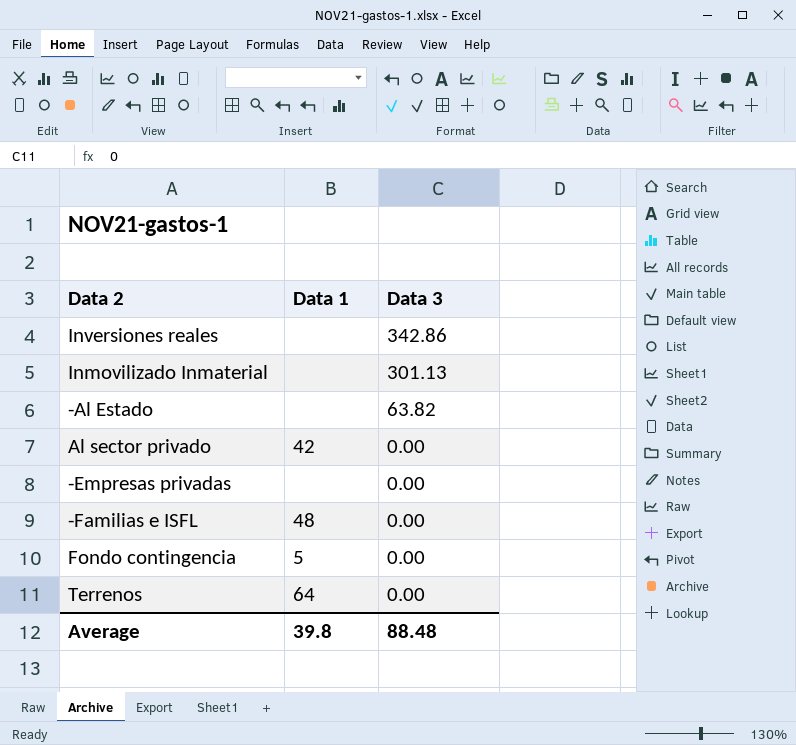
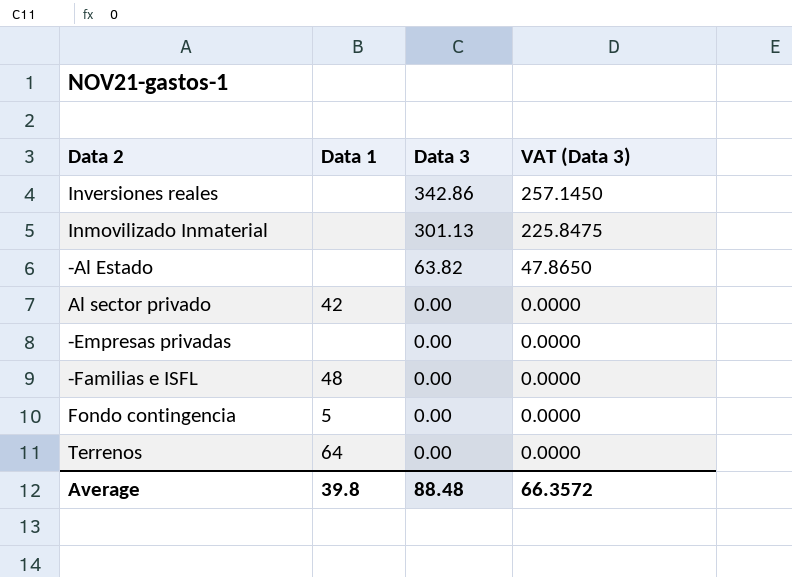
column VAT (Data 3) | formula: none -> [Data 3] * 0.75

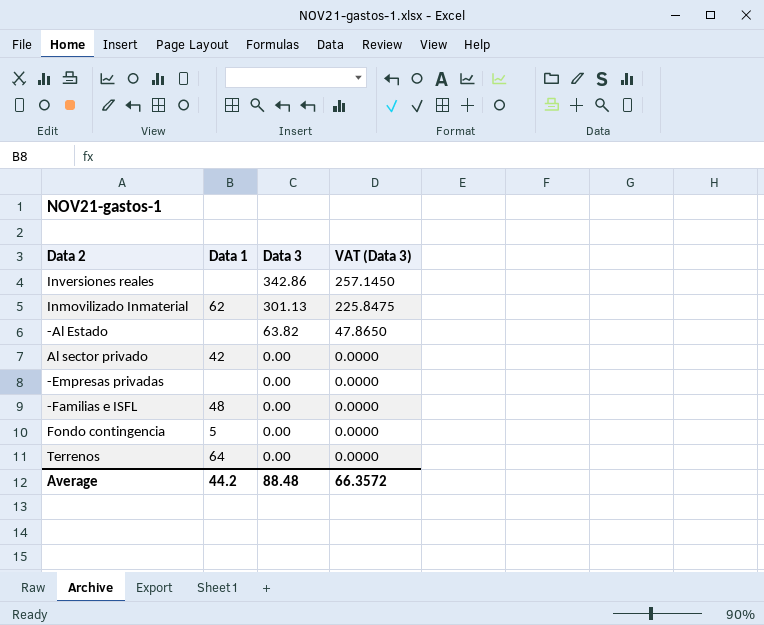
Inmovilizado Inmaterial | Data 1: none -> 62
Average | Data 1: 39.8 -> 44.2

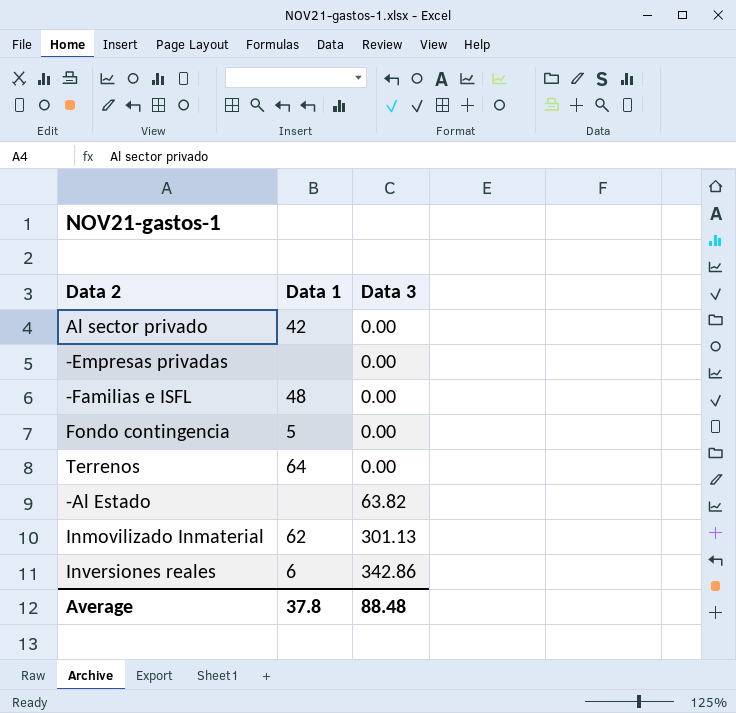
row order: Data 3 descending -> Data 3 ascending
column VAT (Data 3) | formula: [Data 3] * 0.75 -> none
Inversiones reales | Data 1: none -> 6
Average | Data 1: 44.2 -> 37.8

